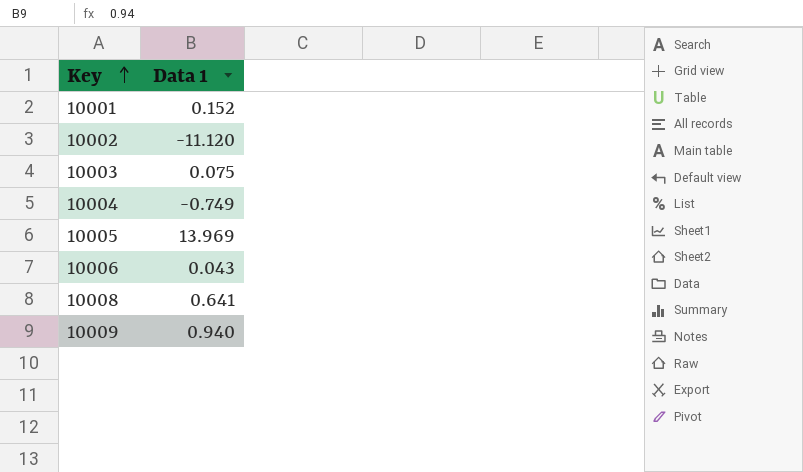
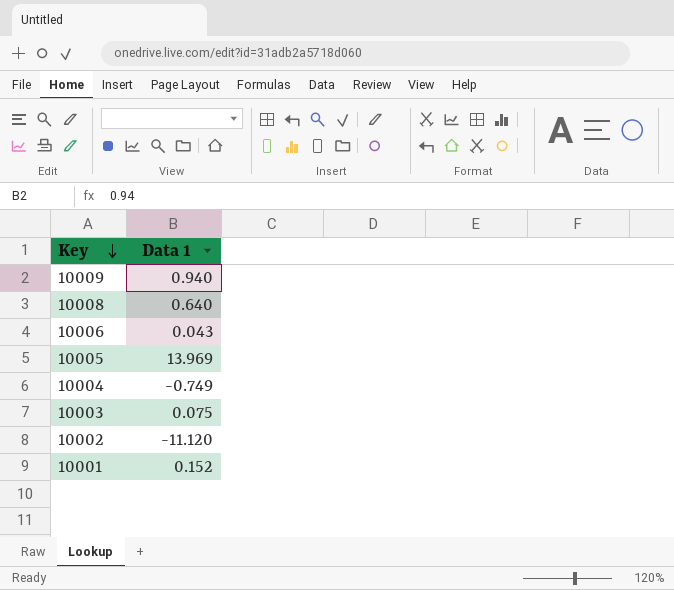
row order: Key ascending -> Key descending
10008 | Data 1: 0.641 -> 0.640

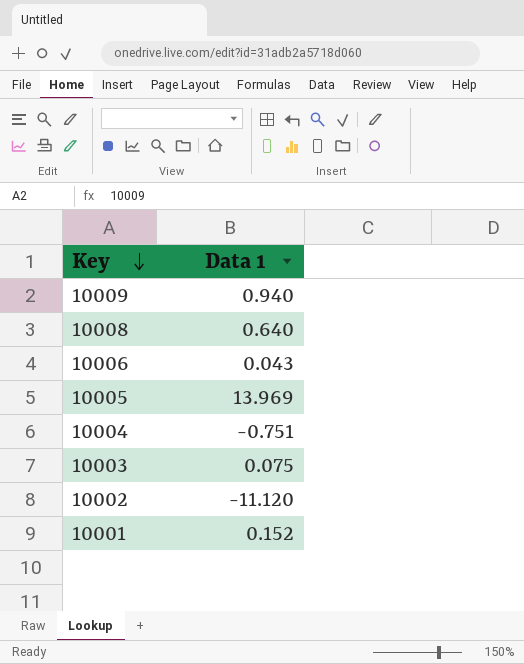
10004 | Data 1: -0.749 -> -0.751

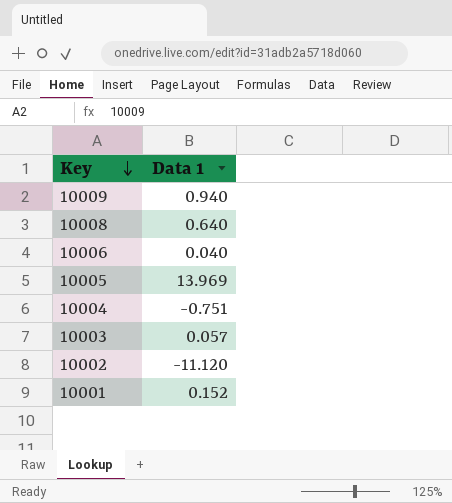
10006 | Data 1: 0.043 -> 0.040
10003 | Data 1: 0.075 -> 0.057

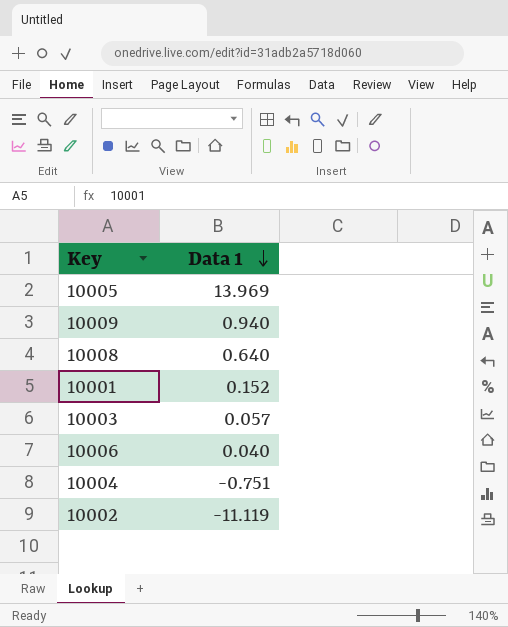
row order: Key descending -> Data 1 descending
10002 | Data 1: -11.120 -> -11.119

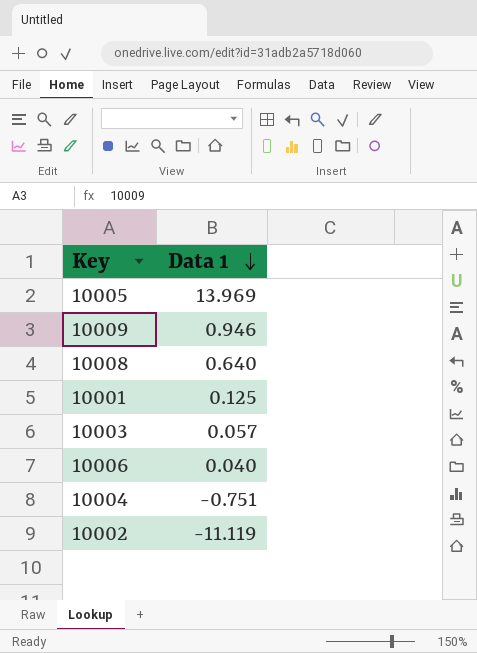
10009 | Data 1: 0.940 -> 0.946
10001 | Data 1: 0.152 -> 0.125

